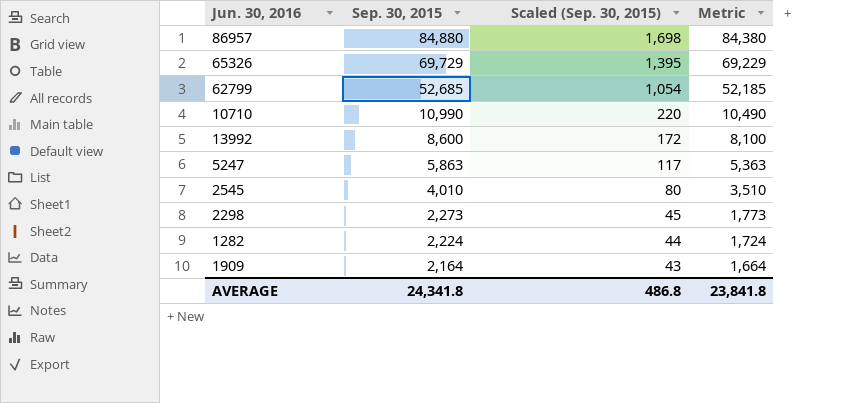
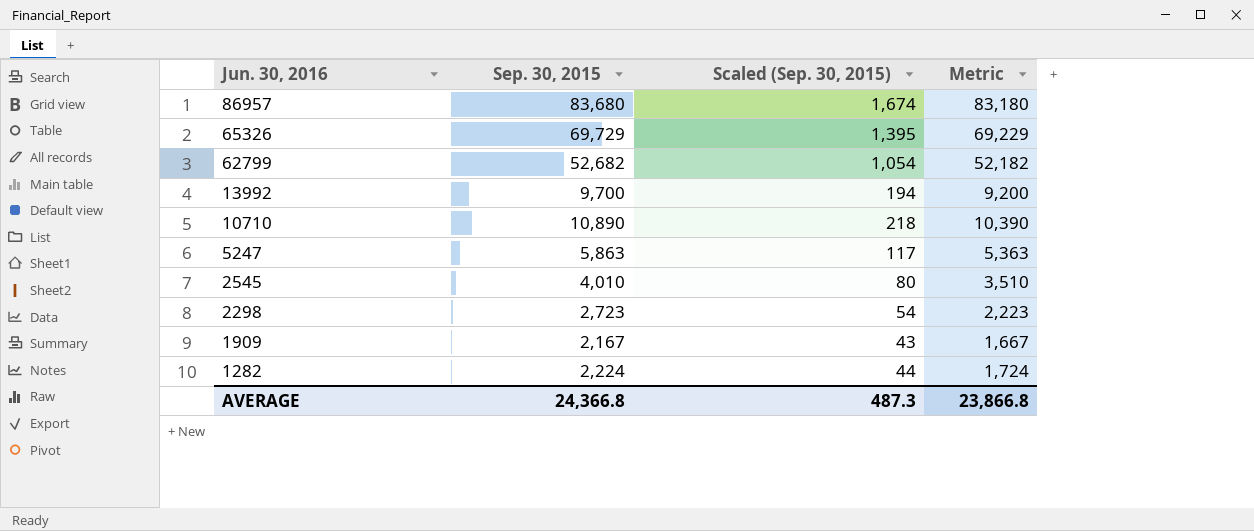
row order: Sep. 30, 2015 descending -> Jun. 30, 2016 descending
86957 | Sep. 30, 2015: 84,880 -> 83,680
86957 | Scaled (Sep. 30, 2015): 1,698 -> 1,674
86957 | Metric: 84,380 -> 83,180
62799 | Sep. 30, 2015: 52,685 -> 52,682
62799 | Metric: 52,185 -> 52,182
13992 | Sep. 30, 2015: 8,600 -> 9,700
13992 | Scaled (Sep. 30, 2015): 172 -> 194
13992 | Metric: 8,100 -> 9,200
10710 | Sep. 30, 2015: 10,990 -> 10,890
10710 | Scaled (Sep. 30, 2015): 220 -> 218
10710 | Metric: 10,490 -> 10,390
2298 | Sep. 30, 2015: 2,273 -> 2,723
2298 | Scaled (Sep. 30, 2015): 45 -> 54
2298 | Metric: 1,773 -> 2,223
1909 | Sep. 30, 2015: 2,164 -> 2,167
1909 | Metric: 1,664 -> 1,667
AVERAGE | Sep. 30, 2015: 24,341.8 -> 24,366.8
AVERAGE | Scaled (Sep. 30, 2015): 486.8 -> 487.3
AVERAGE | Metric: 23,841.8 -> 23,866.8

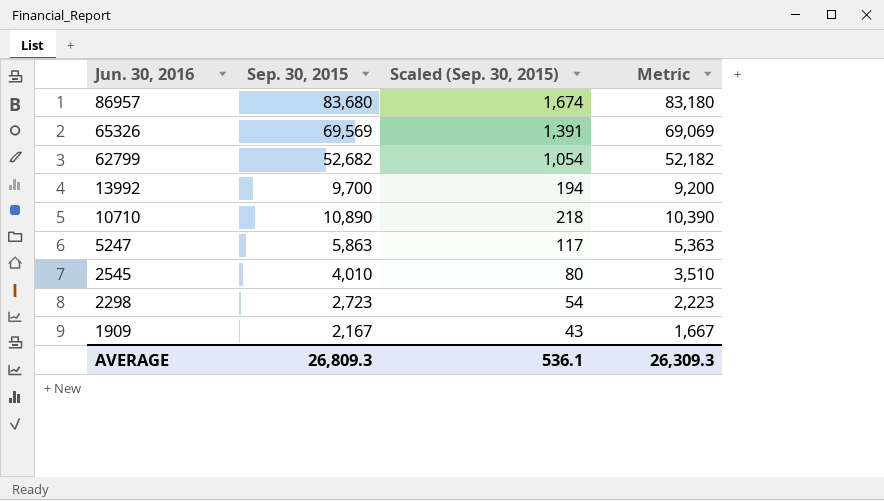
row 1282: 2,224 | 44 | 1,724 -> none
65326 | Sep. 30, 2015: 69,729 -> 69,569
65326 | Scaled (Sep. 30, 2015): 1,395 -> 1,391
65326 | Metric: 69,229 -> 69,069
AVERAGE | Sep. 30, 2015: 24,366.8 -> 26,809.3
AVERAGE | Scaled (Sep. 30, 2015): 487.3 -> 536.1
AVERAGE | Metric: 23,866.8 -> 26,309.3

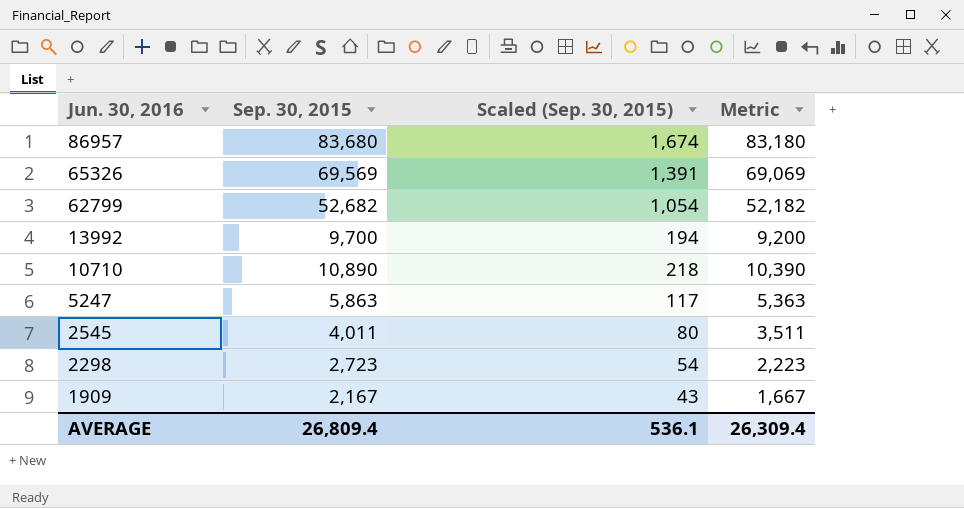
2545 | Sep. 30, 2015: 4,010 -> 4,011
2545 | Metric: 3,510 -> 3,511
AVERAGE | Sep. 30, 2015: 26,809.3 -> 26,809.4
AVERAGE | Metric: 26,309.3 -> 26,309.4

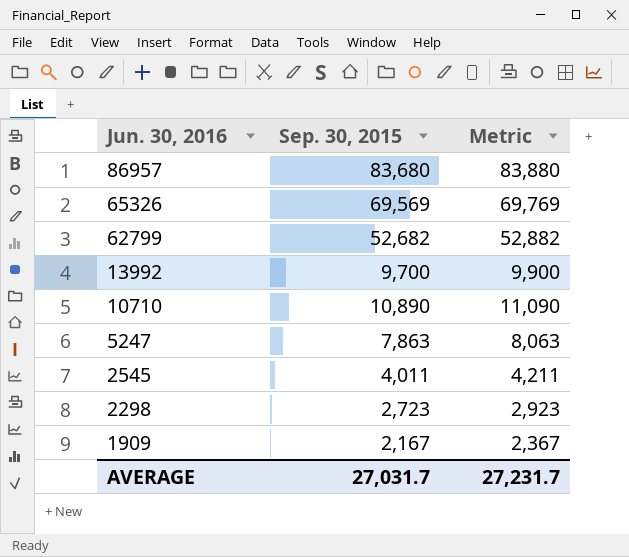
column Scaled (Sep. 30, 2015) | formula: [Sep. 30, 2015] * 0.02 -> none
column Metric | formula: [Sep. 30, 2015] - 500 -> [Sep. 30, 2015] + 200
5247 | Sep. 30, 2015: 5,863 -> 7,863
AVERAGE | Sep. 30, 2015: 26,809.4 -> 27,031.7
AVERAGE | Metric: 26,309.4 -> 27,231.7

